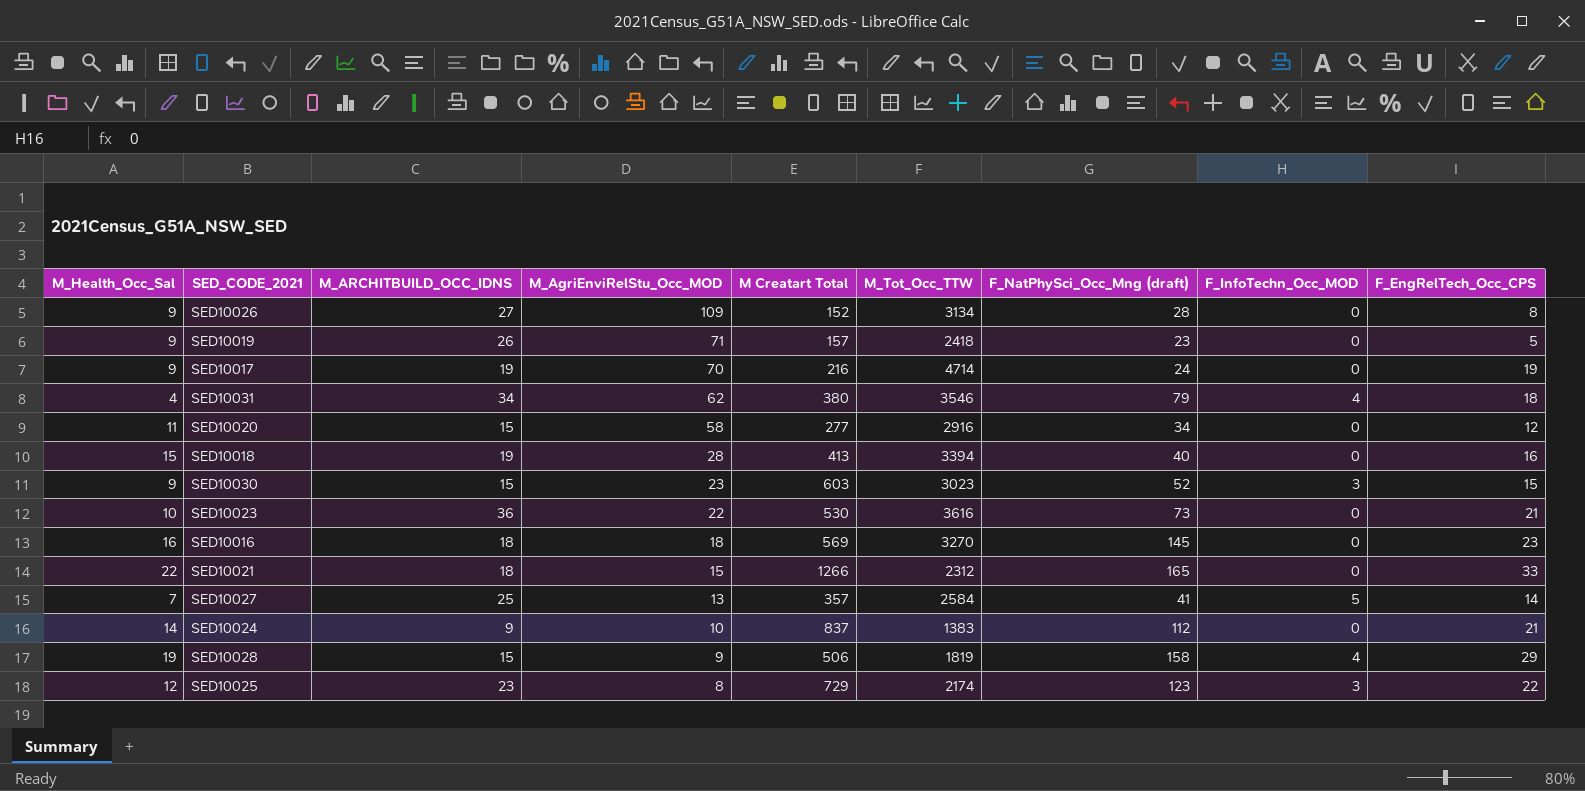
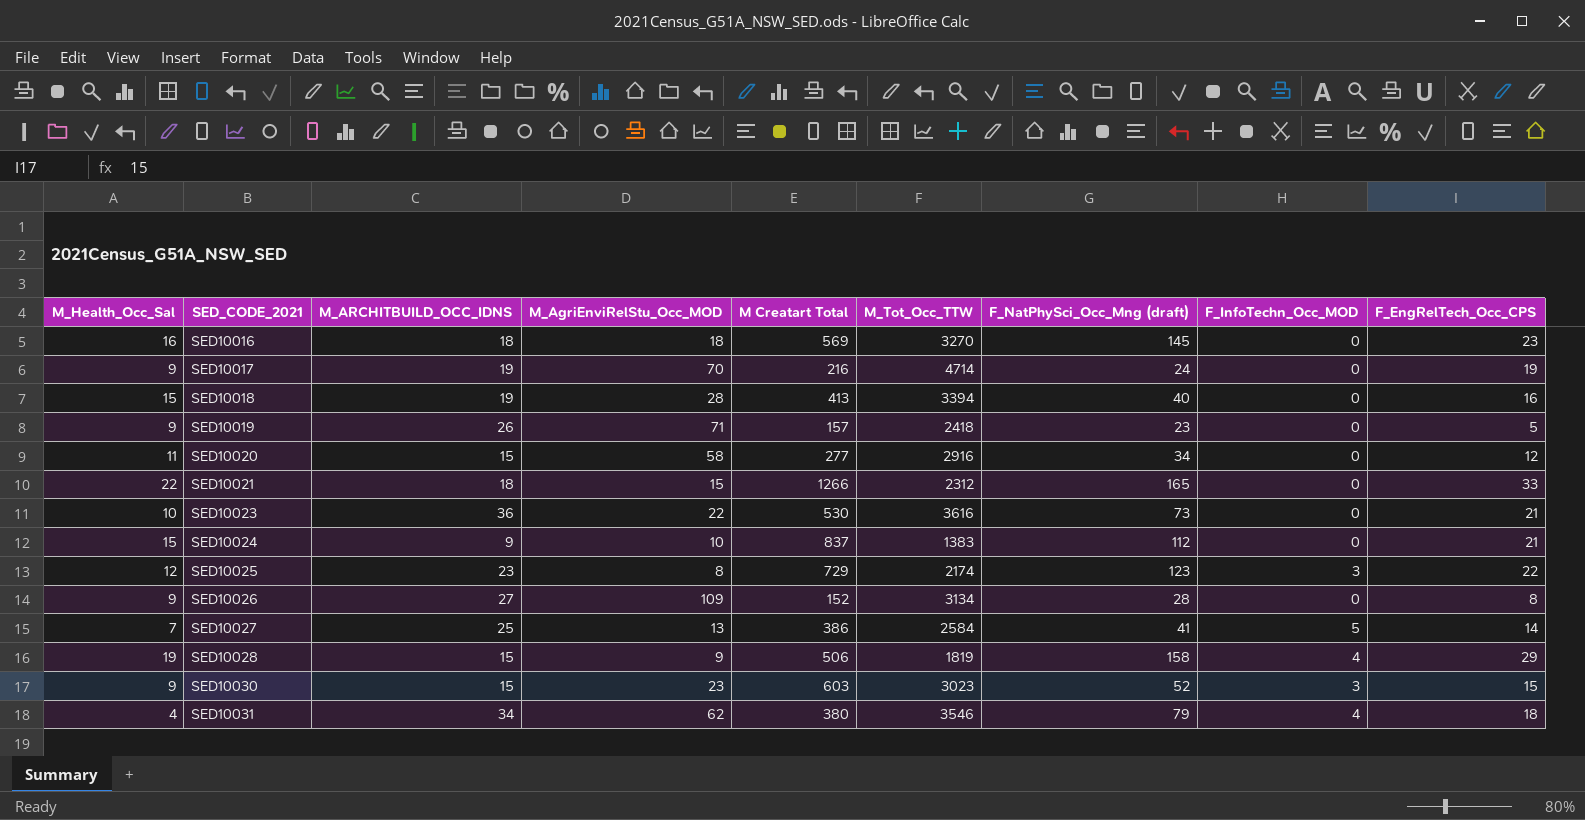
row order: M_AgriEnviRelStu_Occ_MOD descending -> SED_CODE_2021 ascending
SED10024 | M_Health_Occ_Sal: 14 -> 15
SED10027 | M Creatart Total: 357 -> 386

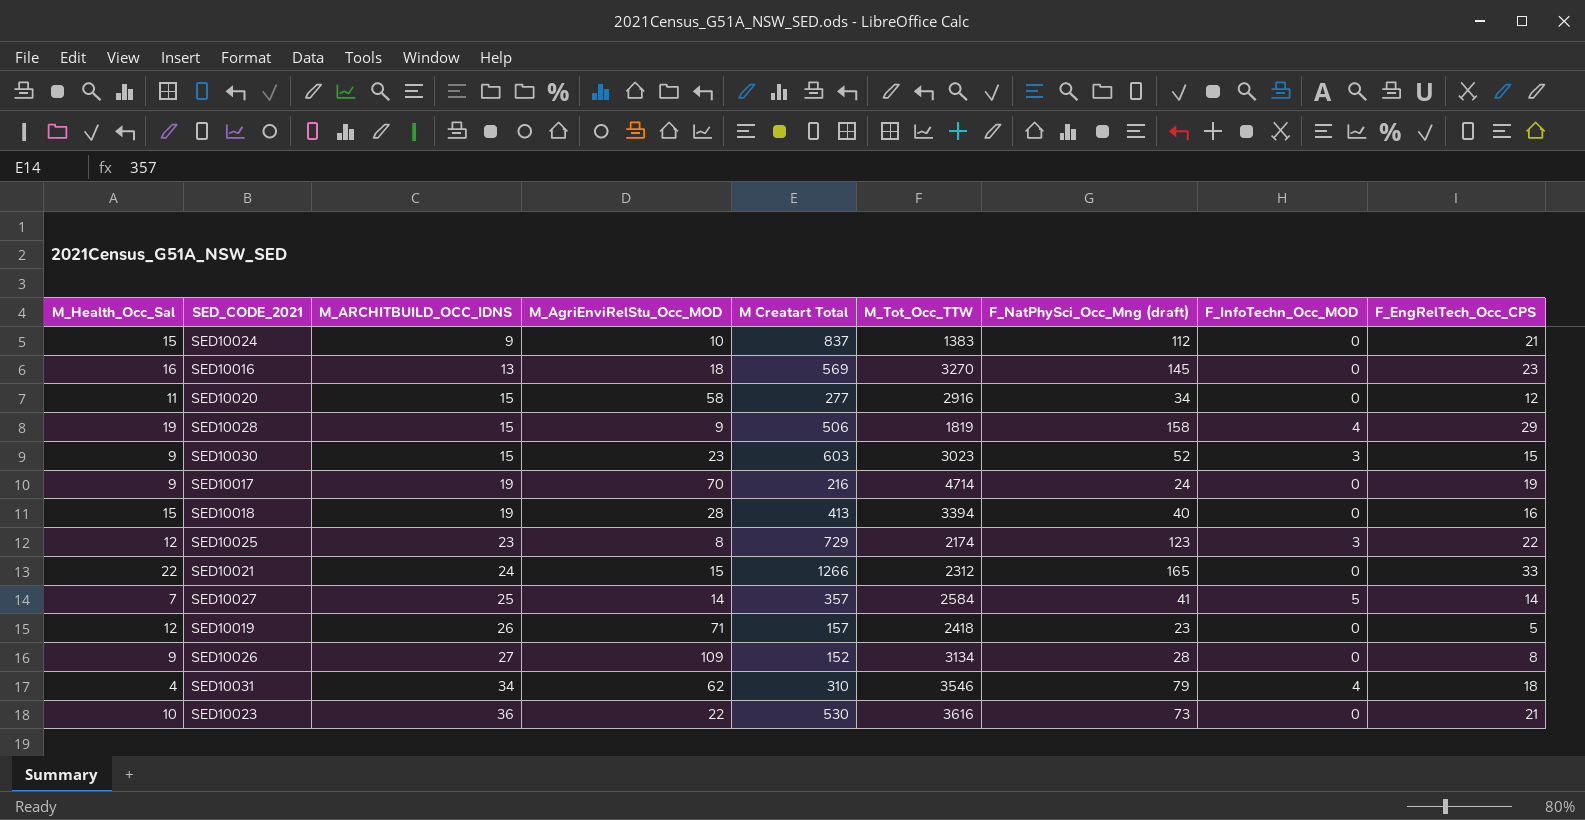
row order: SED_CODE_2021 ascending -> M_ARCHITBUILD_OCC_IDNS ascending
SED10016 | M_ARCHITBUILD_OCC_IDNS: 18 -> 13
SED10021 | M_ARCHITBUILD_OCC_IDNS: 18 -> 24
SED10027 | M_AgriEnviRelStu_Occ_MOD: 13 -> 14
SED10027 | M Creatart Total: 386 -> 357
SED10019 | M_Health_Occ_Sal: 9 -> 12
SED10031 | M Creatart Total: 380 -> 310

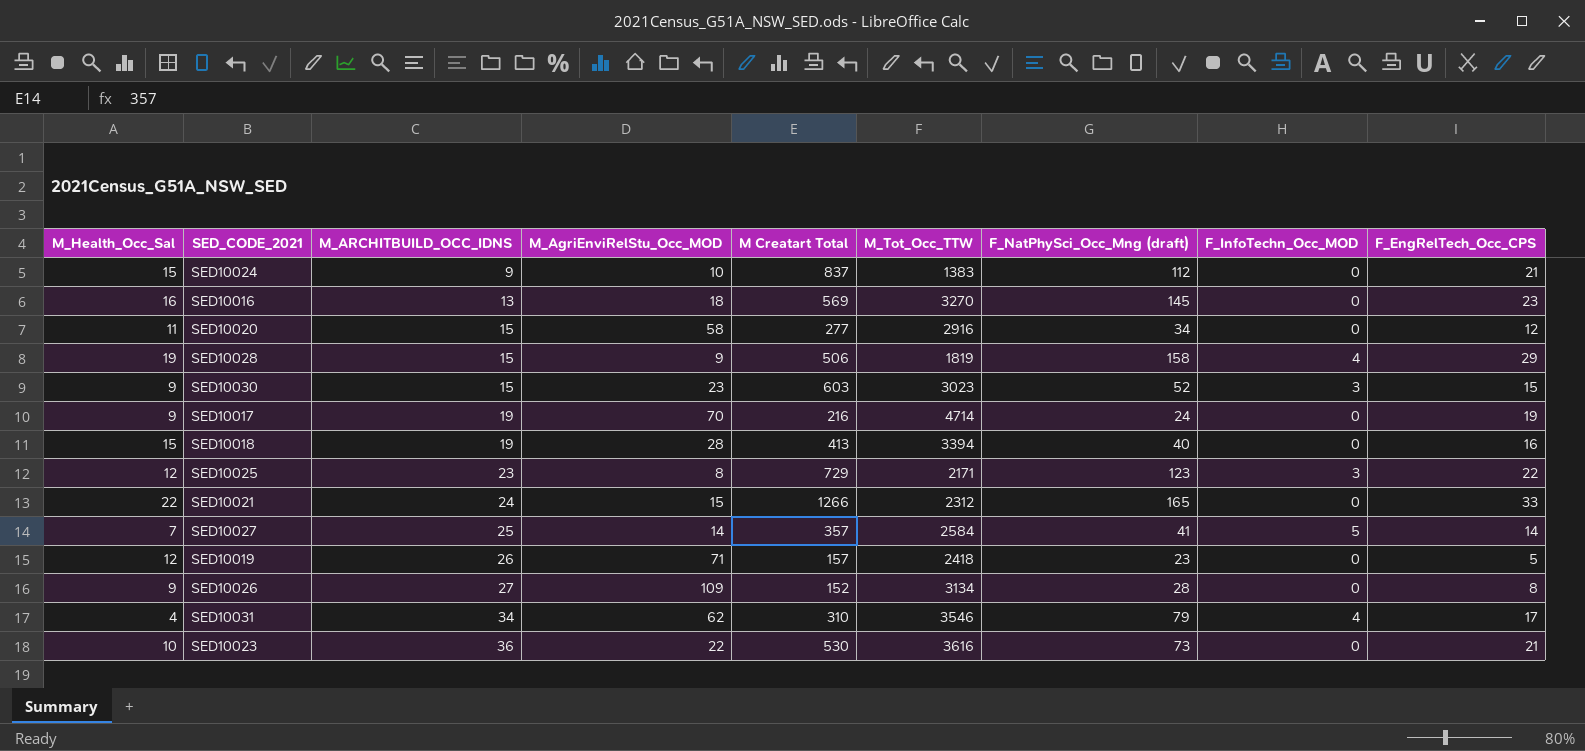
SED10025 | M_Tot_Occ_TTW: 2174 -> 2171
SED10031 | F_EngRelTech_Occ_CPS: 18 -> 17

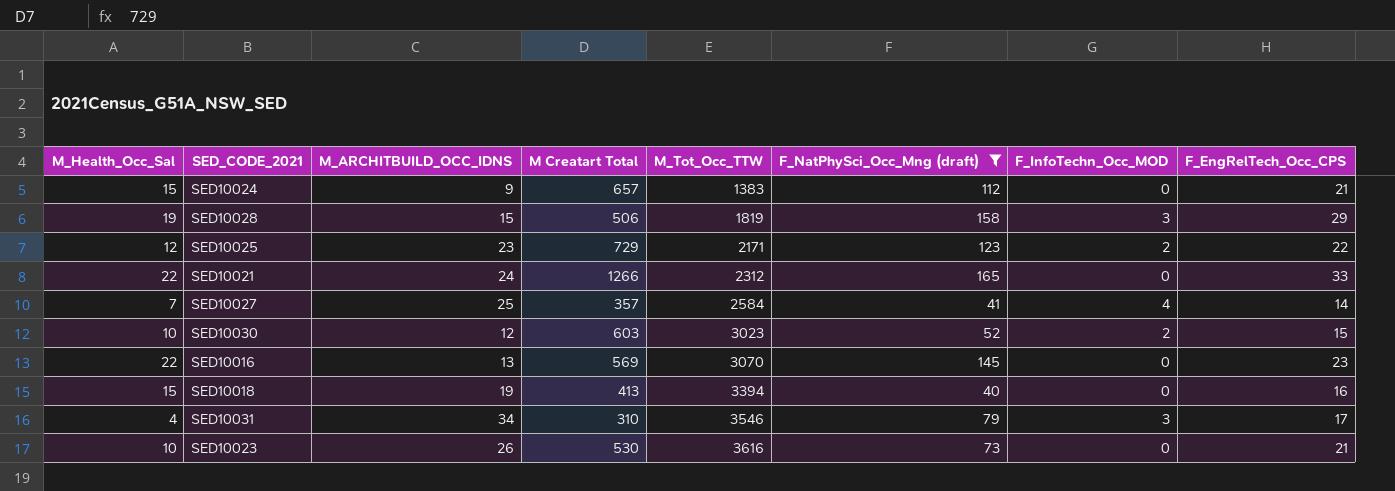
filter: none -> F_NatPhySci_Occ_Mng (draft) >= 40
row order: M_ARCHITBUILD_OCC_IDNS ascending -> M_Tot_Occ_TTW ascending
column M_AgriEnviRelStu_Occ_MOD | position: 4 -> none
SED10024 | M Creatart Total: 837 -> 657
SED10028 | F_InfoTechn_Occ_MOD: 4 -> 3
SED10025 | F_InfoTechn_Occ_MOD: 3 -> 2
SED10027 | F_InfoTechn_Occ_MOD: 5 -> 4
SED10030 | M_Health_Occ_Sal: 9 -> 10
SED10030 | M_ARCHITBUILD_OCC_IDNS: 15 -> 12
SED10030 | F_InfoTechn_Occ_MOD: 3 -> 2
SED10016 | M_Health_Occ_Sal: 16 -> 22
SED10016 | M_Tot_Occ_TTW: 3270 -> 3070
SED10031 | F_InfoTechn_Occ_MOD: 4 -> 3
SED10023 | M_ARCHITBUILD_OCC_IDNS: 36 -> 26

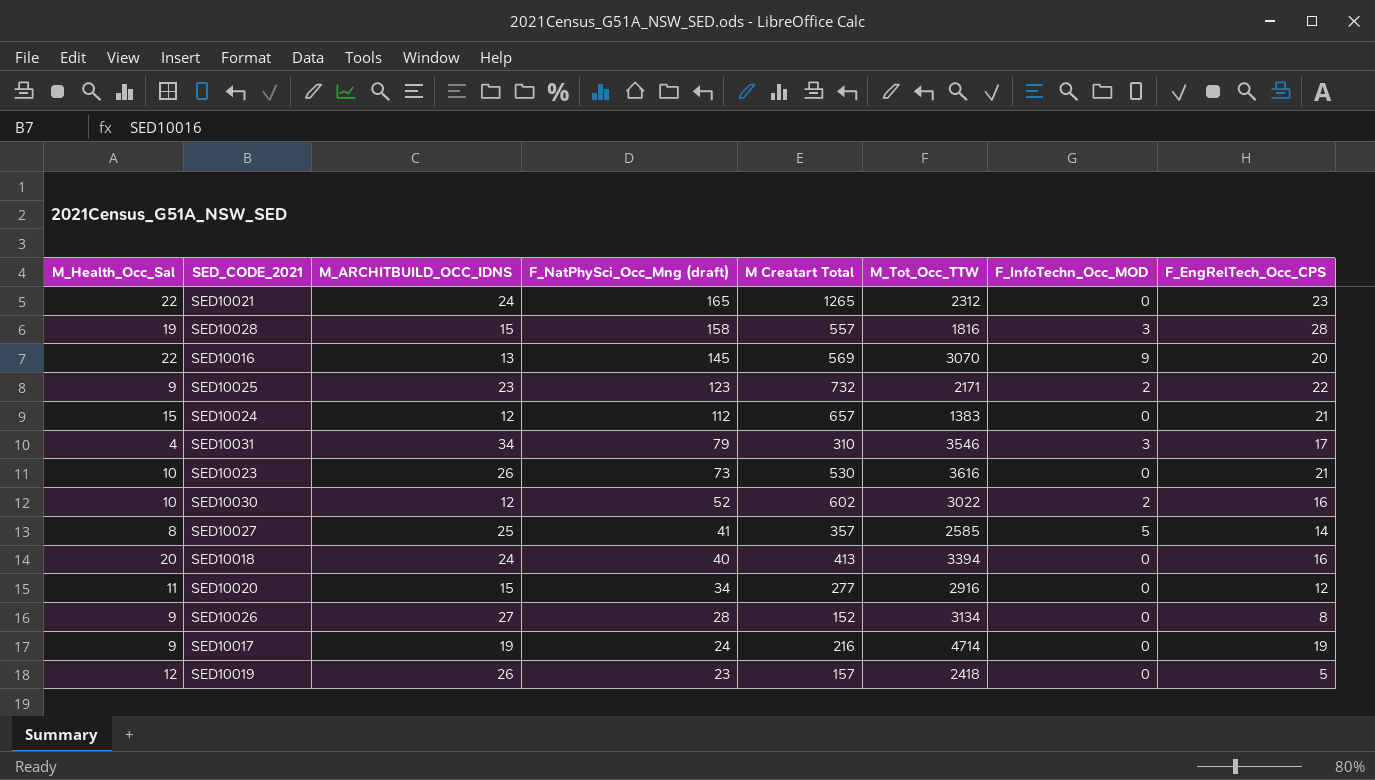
filter: F_NatPhySci_Occ_Mng (draft) >= 40 -> none
row order: M_Tot_Occ_TTW ascending -> F_NatPhySci_Occ_Mng (draft) descending
column F_NatPhySci_Occ_Mng (draft) | position: 6 -> 4
SED10021 | M Creatart Total: 1266 -> 1265
SED10021 | F_EngRelTech_Occ_CPS: 33 -> 23
SED10028 | M Creatart Total: 506 -> 557
SED10028 | M_Tot_Occ_TTW: 1819 -> 1816
SED10028 | F_EngRelTech_Occ_CPS: 29 -> 28
SED10016 | F_InfoTechn_Occ_MOD: 0 -> 9
SED10016 | F_EngRelTech_Occ_CPS: 23 -> 20
SED10025 | M_Health_Occ_Sal: 12 -> 9
SED10025 | M Creatart Total: 729 -> 732
SED10024 | M_ARCHITBUILD_OCC_IDNS: 9 -> 12
SED10030 | M Creatart Total: 603 -> 602
SED10030 | M_Tot_Occ_TTW: 3023 -> 3022
SED10030 | F_EngRelTech_Occ_CPS: 15 -> 16
SED10027 | M_Health_Occ_Sal: 7 -> 8
SED10027 | M_Tot_Occ_TTW: 2584 -> 2585
SED10027 | F_InfoTechn_Occ_MOD: 4 -> 5
SED10018 | M_Health_Occ_Sal: 15 -> 20
SED10018 | M_ARCHITBUILD_OCC_IDNS: 19 -> 24

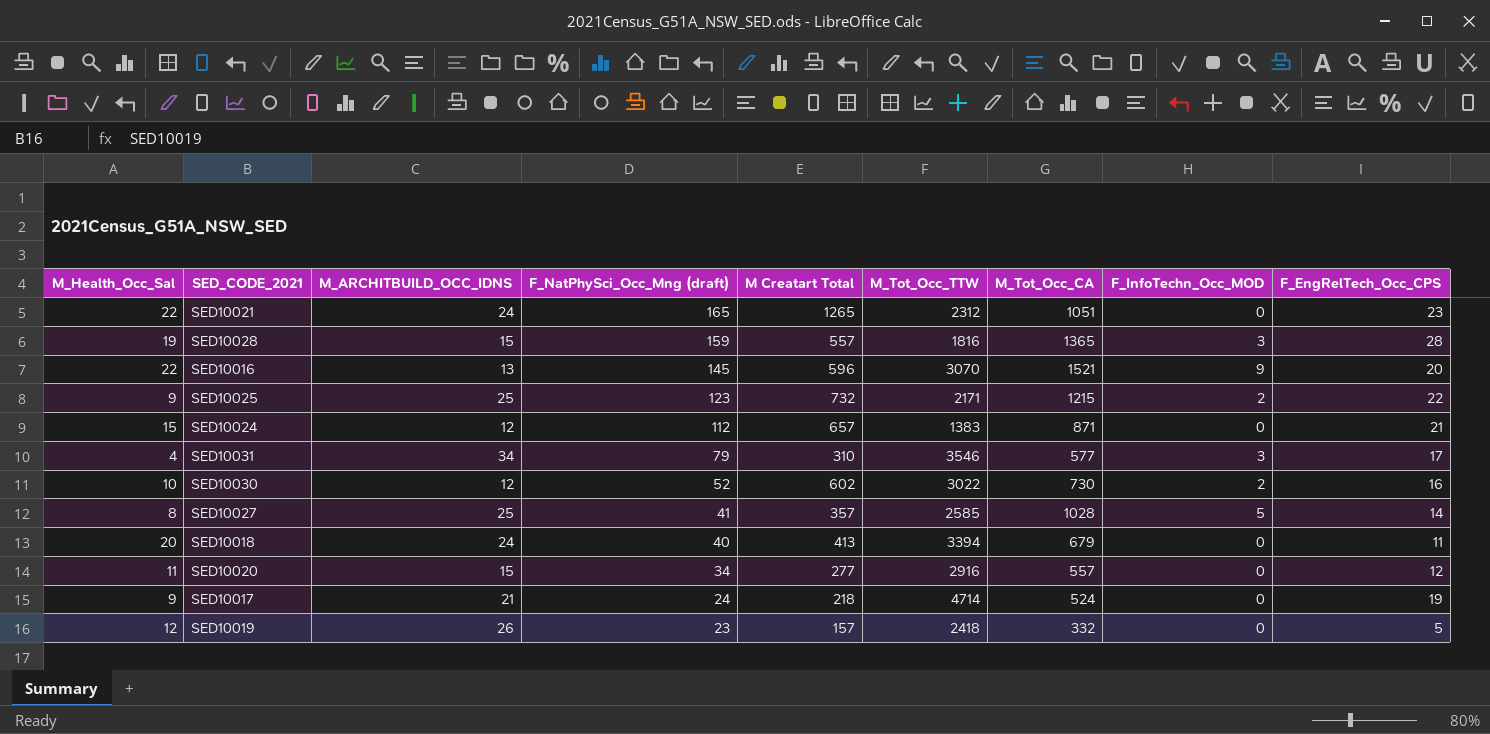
column M_Tot_Occ_CA | position: none -> 7
row SED10023: 10 | 26 | 73 | 530 | 3616 | 0 | 21 -> none
row SED10026: 9 | 27 | 28 | 152 | 3134 | 0 | 8 -> none
SED10028 | F_NatPhySci_Occ_Mng (draft): 158 -> 159
SED10016 | M Creatart Total: 569 -> 596
SED10025 | M_ARCHITBUILD_OCC_IDNS: 23 -> 25
SED10018 | F_EngRelTech_Occ_CPS: 16 -> 11
SED10017 | M_ARCHITBUILD_OCC_IDNS: 19 -> 21
SED10017 | M Creatart Total: 216 -> 218

